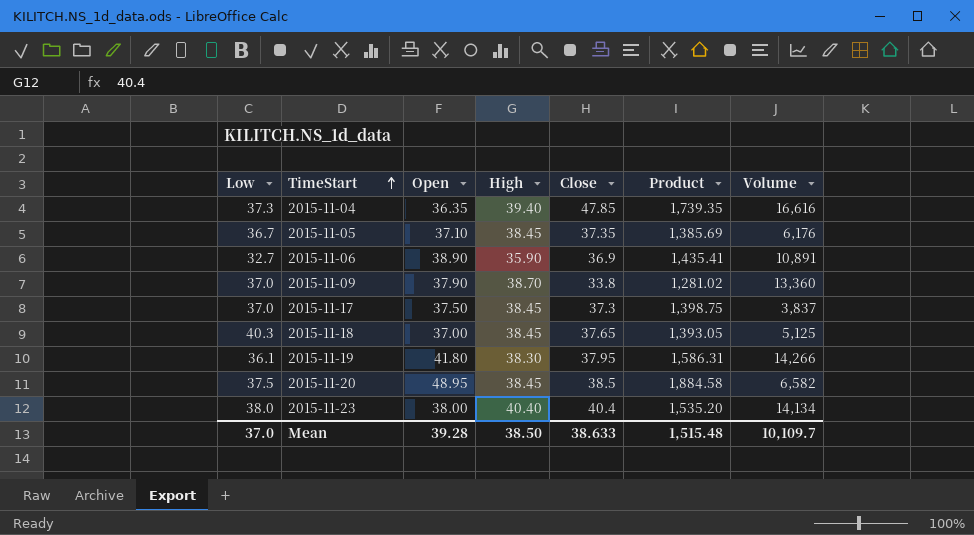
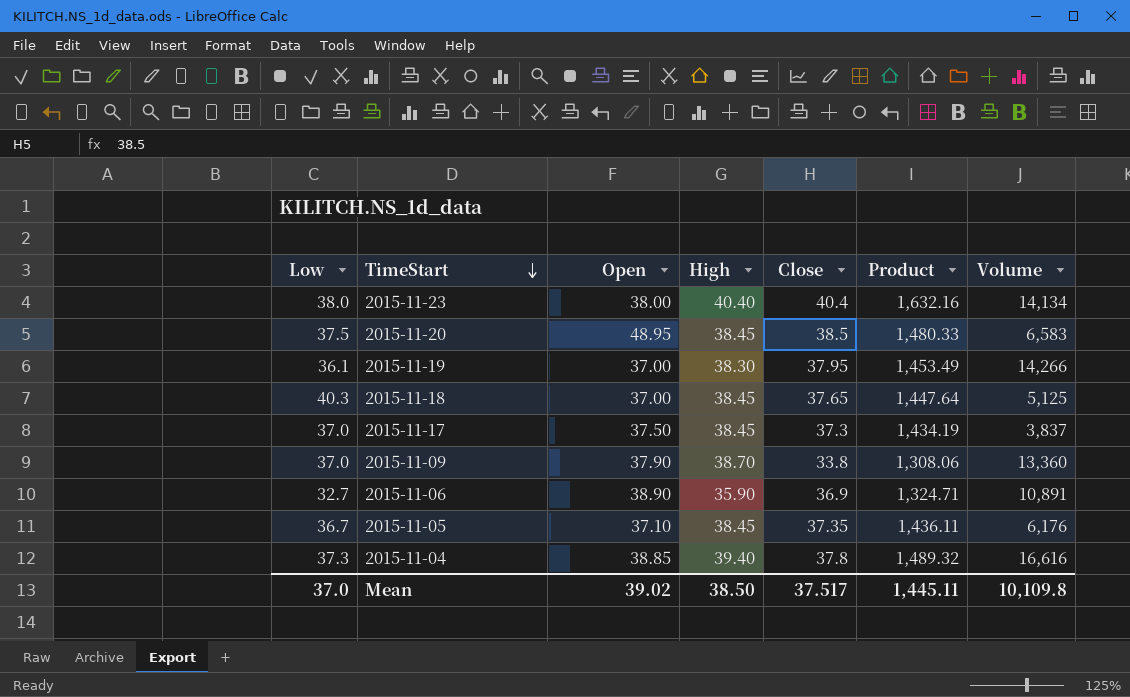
row order: TimeStart ascending -> TimeStart descending
column Product | formula: [Open] * [Close] -> [High] * [Close]
2015-11-20 | Volume: 6,582 -> 6,583
2015-11-19 | Open: 41.80 -> 37.00
2015-11-04 | Open: 36.35 -> 38.85
2015-11-04 | Close: 47.85 -> 37.8
Mean | Open: 39.28 -> 39.02
Mean | Close: 38.633 -> 37.517
Mean | Product: 1,515.48 -> 1,445.11
Mean | Volume: 10,109.7 -> 10,109.8

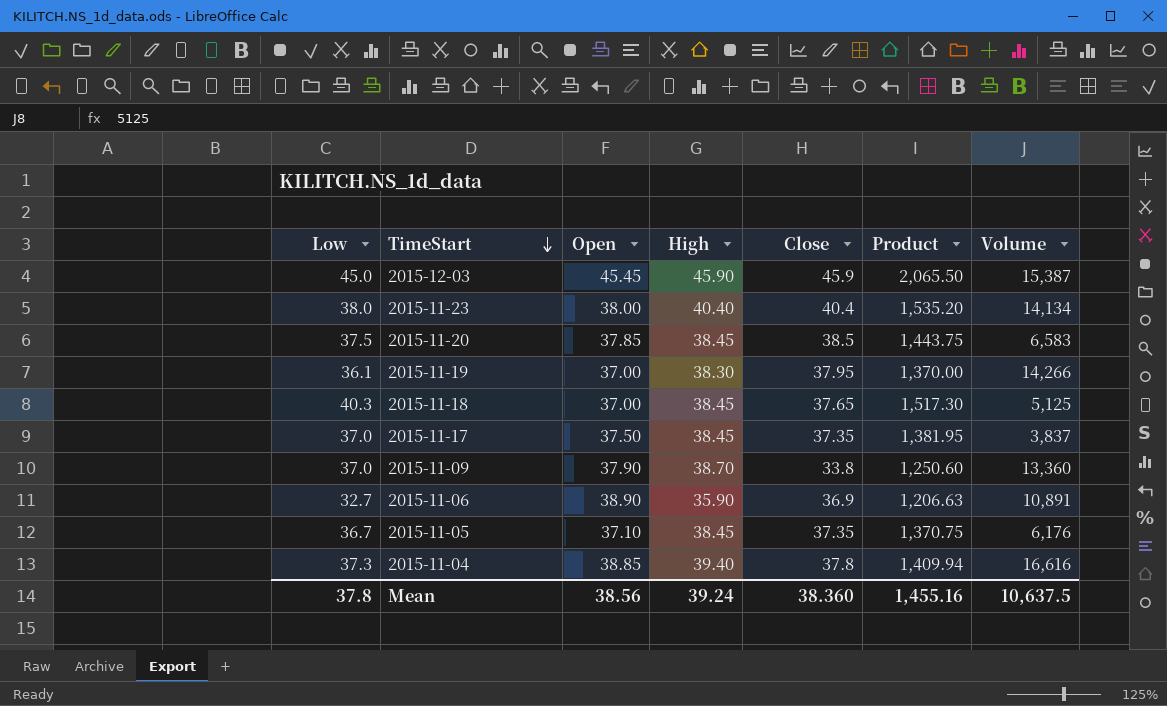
column Product | formula: [High] * [Close] -> [Low] * [Close]
row 2015-12-03: none -> 45.0 | 45.45 | 45.90 | 45.9 | 2,065.50 | 15,387
2015-11-20 | Open: 48.95 -> 37.85
2015-11-17 | Close: 37.3 -> 37.35
Mean | Low: 37.0 -> 37.8
Mean | Open: 39.02 -> 38.56
Mean | High: 38.50 -> 39.24
Mean | Close: 37.517 -> 38.360
Mean | Product: 1,445.11 -> 1,455.16
Mean | Volume: 10,109.8 -> 10,637.5

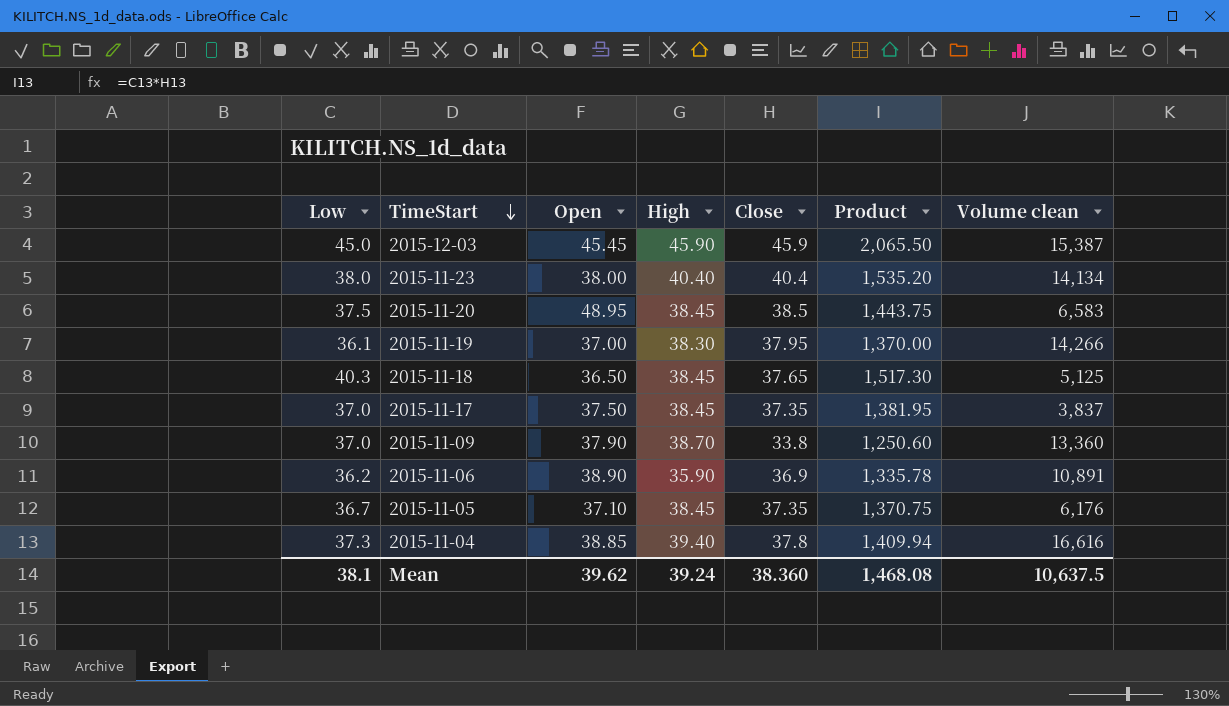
column name: Volume -> Volume clean
2015-11-20 | Open: 37.85 -> 48.95
2015-11-18 | Open: 37.00 -> 36.50
2015-11-06 | Low: 32.7 -> 36.2
2015-11-06 | Product: 1,206.63 -> 1,335.78
Mean | Low: 37.8 -> 38.1
Mean | Open: 38.56 -> 39.62
Mean | Product: 1,455.16 -> 1,468.08

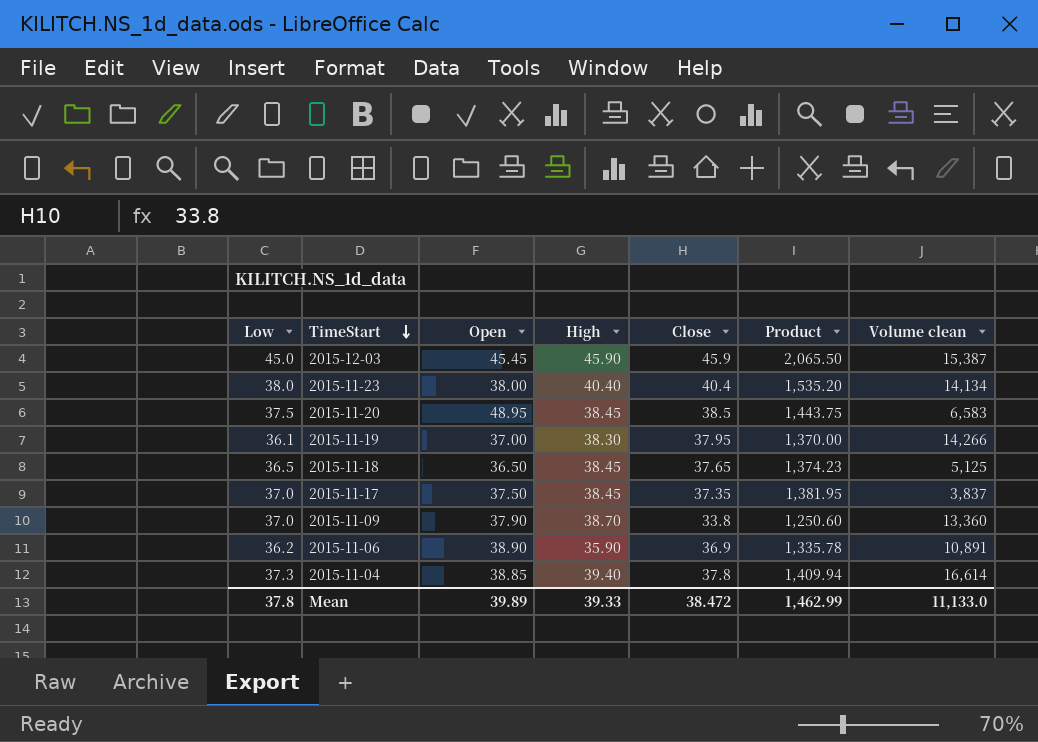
row 2015-11-05: 36.7 | 37.10 | 38.45 | 37.35 | 1,370.75 | 6,176 -> none
2015-11-18 | Low: 40.3 -> 36.5
2015-11-18 | Product: 1,517.30 -> 1,374.23
2015-11-04 | Volume clean: 16,616 -> 16,614
Mean | Low: 38.1 -> 37.8
Mean | Open: 39.62 -> 39.89
Mean | High: 39.24 -> 39.33
Mean | Close: 38.360 -> 38.472
Mean | Product: 1,468.08 -> 1,462.99
Mean | Volume clean: 10,637.5 -> 11,133.0

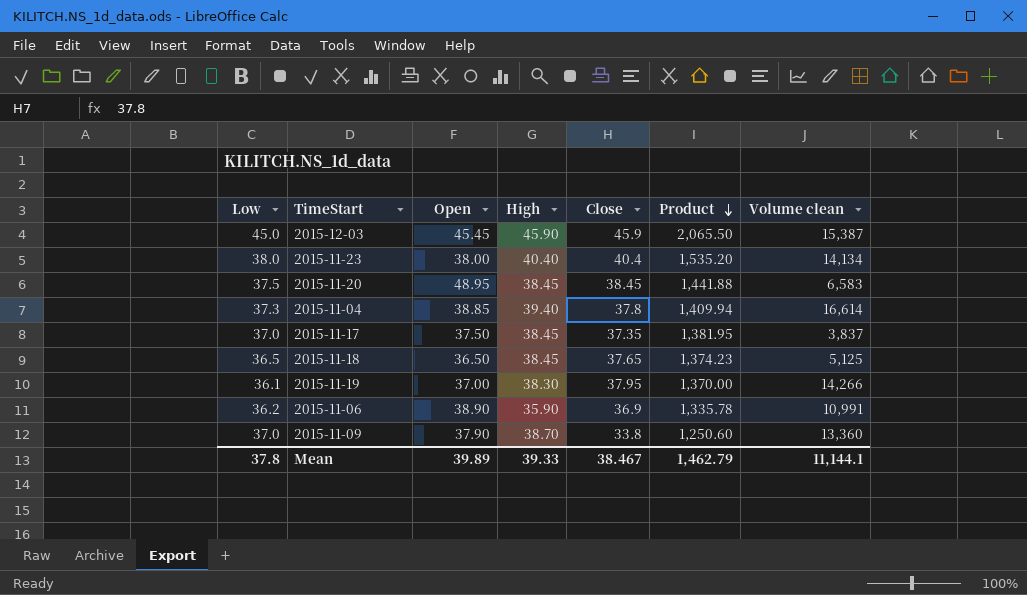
row order: TimeStart descending -> Product descending
2015-11-20 | Close: 38.5 -> 38.45
2015-11-20 | Product: 1,443.75 -> 1,441.88
2015-11-06 | Volume clean: 10,891 -> 10,991
Mean | Close: 38.472 -> 38.467
Mean | Product: 1,462.99 -> 1,462.79
Mean | Volume clean: 11,133.0 -> 11,144.1

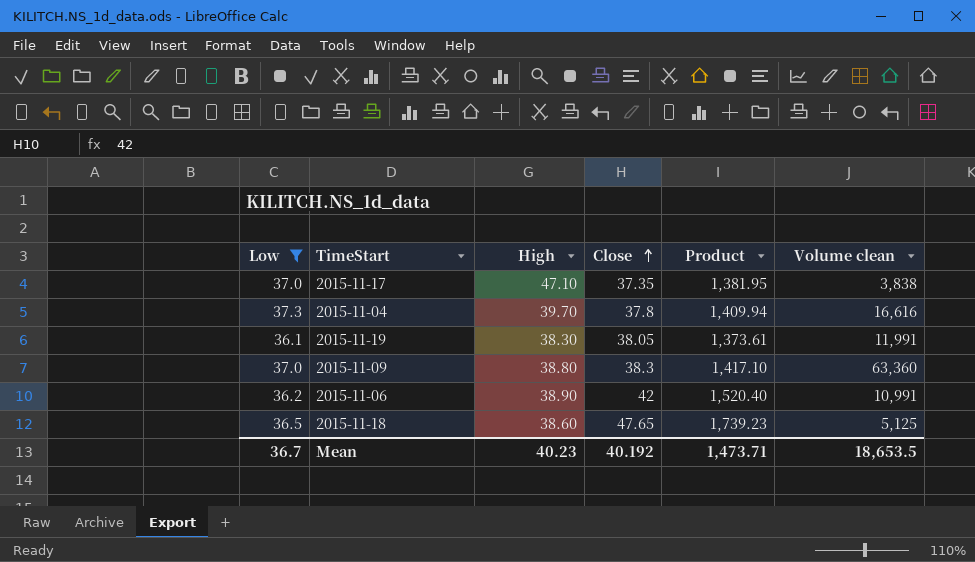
filter: none -> Low <= 37.3
row order: Product descending -> Close ascending
column Open | position: 3 -> none
2015-11-17 | High: 38.45 -> 47.10
2015-11-17 | Volume clean: 3,837 -> 3,838
2015-11-04 | High: 39.40 -> 39.70
2015-11-04 | Volume clean: 16,614 -> 16,616
2015-11-19 | Close: 37.95 -> 38.05
2015-11-19 | Product: 1,370.00 -> 1,373.61
2015-11-19 | Volume clean: 14,266 -> 11,991
2015-11-09 | High: 38.70 -> 38.80
2015-11-09 | Close: 33.8 -> 38.3
2015-11-09 | Product: 1,250.60 -> 1,417.10
2015-11-09 | Volume clean: 13,360 -> 63,360
2015-11-06 | High: 35.90 -> 38.90
2015-11-06 | Close: 36.9 -> 42
2015-11-06 | Product: 1,335.78 -> 1,520.40
2015-11-18 | High: 38.45 -> 38.60
2015-11-18 | Close: 37.65 -> 47.65
2015-11-18 | Product: 1,374.23 -> 1,739.23
Mean | Low: 37.8 -> 36.7
Mean | High: 39.33 -> 40.23
Mean | Close: 38.467 -> 40.192
Mean | Product: 1,462.79 -> 1,473.71
Mean | Volume clean: 11,144.1 -> 18,653.5

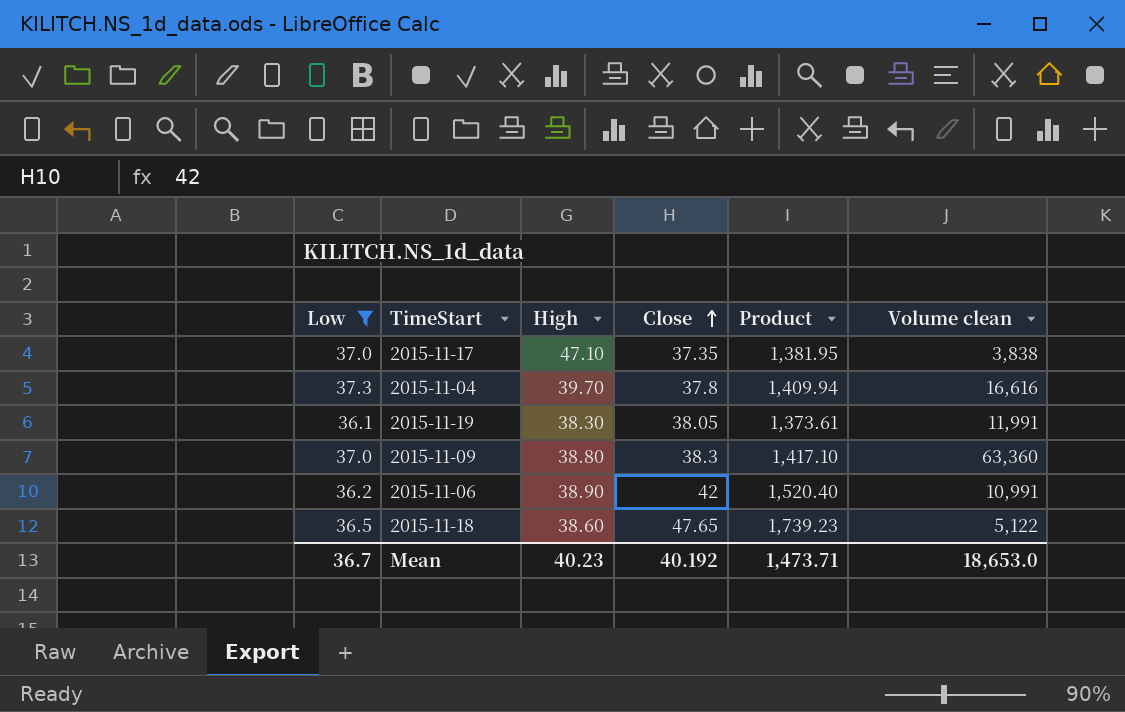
2015-11-18 | Volume clean: 5,125 -> 5,122
Mean | Volume clean: 18,653.5 -> 18,653.0

